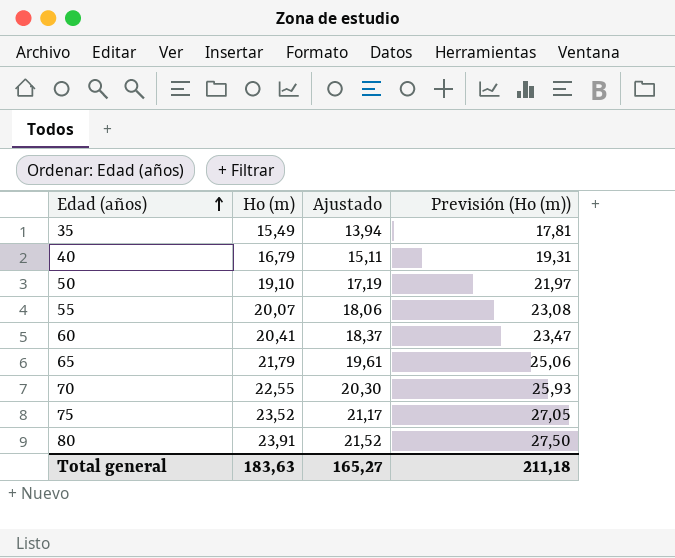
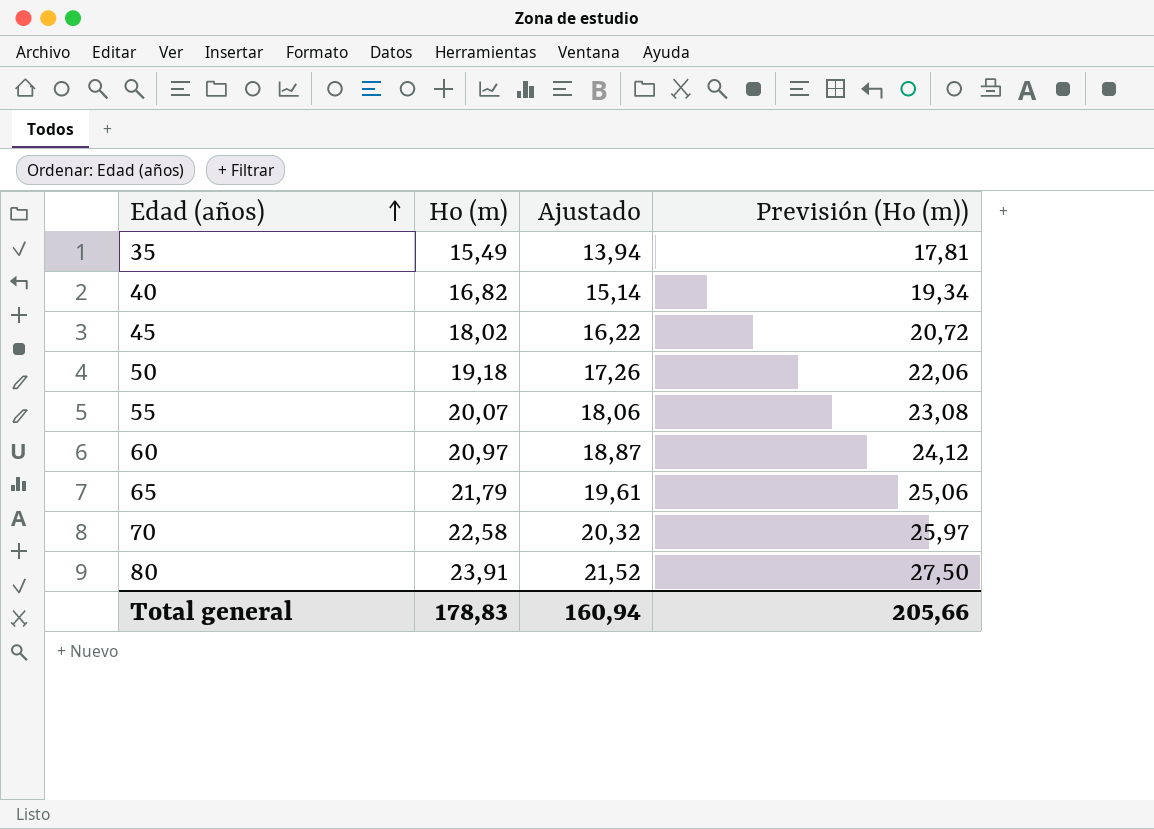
row 75: 23,52 | 21,17 | 27,05 -> none
40 | Ho (m): 16,79 -> 16,82
40 | Ajustado: 15,11 -> 15,14
40 | Previsión (Ho (m)): 19,31 -> 19,34
row 45: none -> 18,02 | 16,22 | 20,72
50 | Ho (m): 19,10 -> 19,18
50 | Ajustado: 17,19 -> 17,26
50 | Previsión (Ho (m)): 21,97 -> 22,06
60 | Ho (m): 20,41 -> 20,97
60 | Ajustado: 18,37 -> 18,87
60 | Previsión (Ho (m)): 23,47 -> 24,12
70 | Ho (m): 22,55 -> 22,58
70 | Ajustado: 20,30 -> 20,32
70 | Previsión (Ho (m)): 25,93 -> 25,97
Total general | Ho (m): 183,63 -> 178,83
Total general | Ajustado: 165,27 -> 160,94
Total general | Previsión (Ho (m)): 211,18 -> 205,66

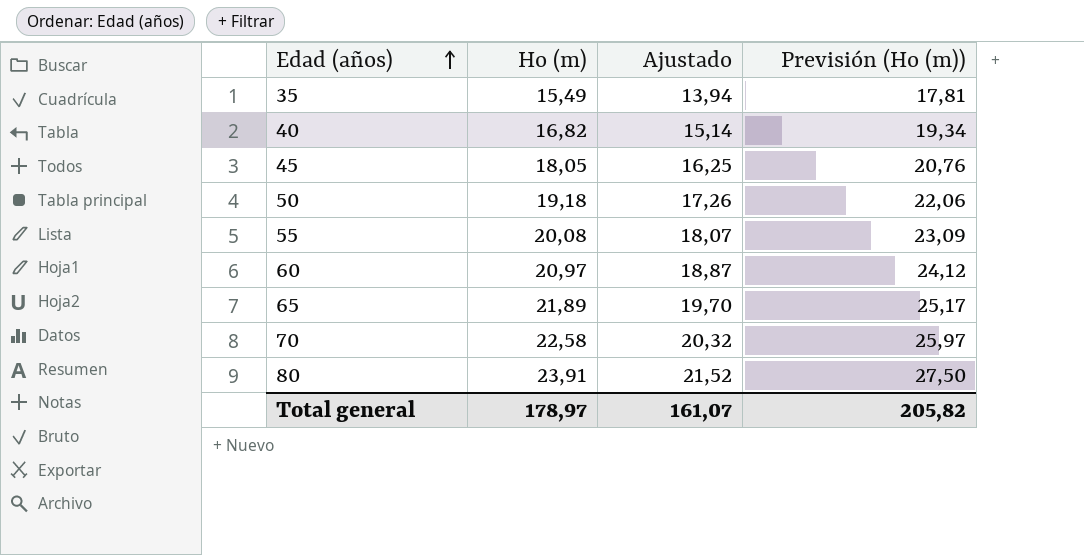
45 | Ho (m): 18,02 -> 18,05
45 | Ajustado: 16,22 -> 16,25
45 | Previsión (Ho (m)): 20,72 -> 20,76
55 | Ho (m): 20,07 -> 20,08
55 | Ajustado: 18,06 -> 18,07
55 | Previsión (Ho (m)): 23,08 -> 23,09
65 | Ho (m): 21,79 -> 21,89
65 | Ajustado: 19,61 -> 19,70
65 | Previsión (Ho (m)): 25,06 -> 25,17
Total general | Ho (m): 178,83 -> 178,97
Total general | Ajustado: 160,94 -> 161,07
Total general | Previsión (Ho (m)): 205,66 -> 205,82

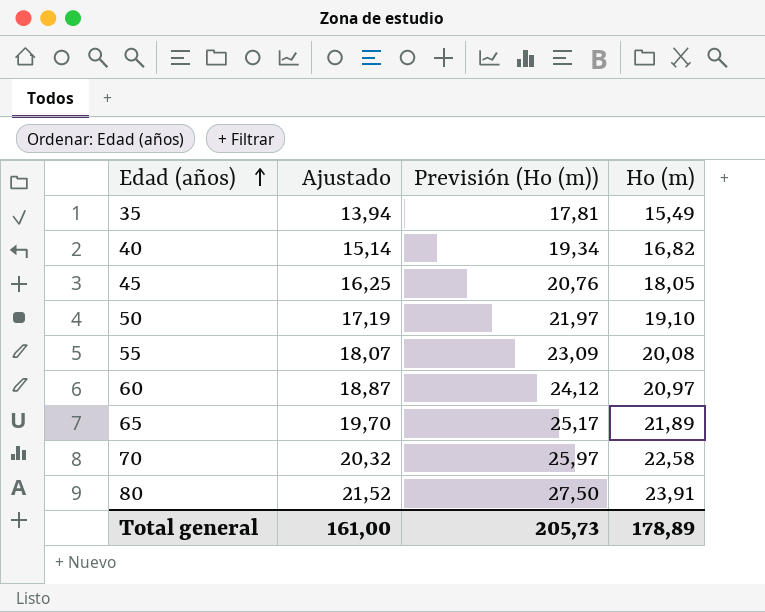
column Ho (m) | position: 2 -> 4
50 | Ajustado: 17,26 -> 17,19
50 | Previsión (Ho (m)): 22,06 -> 21,97
50 | Ho (m): 19,18 -> 19,10
Total general | Ajustado: 161,07 -> 161,00
Total general | Previsión (Ho (m)): 205,82 -> 205,73
Total general | Ho (m): 178,97 -> 178,89

